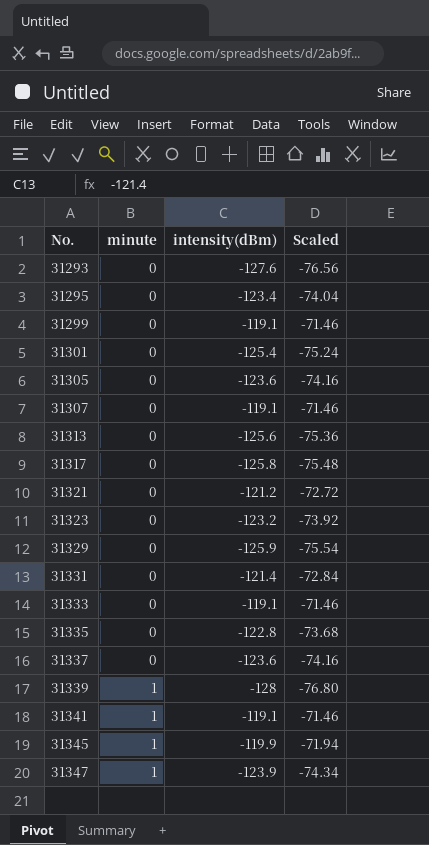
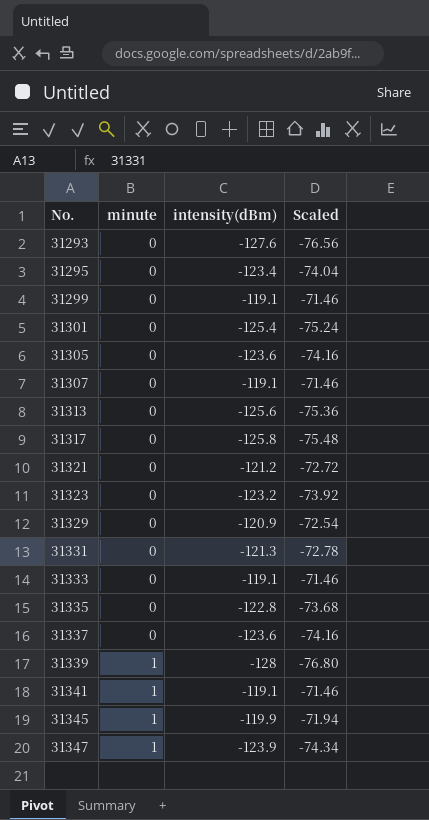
31329 | intensity(dBm): -125.9 -> -120.9
31329 | Scaled: -75.54 -> -72.54
31331 | intensity(dBm): -121.4 -> -121.3
31331 | Scaled: -72.84 -> -72.78

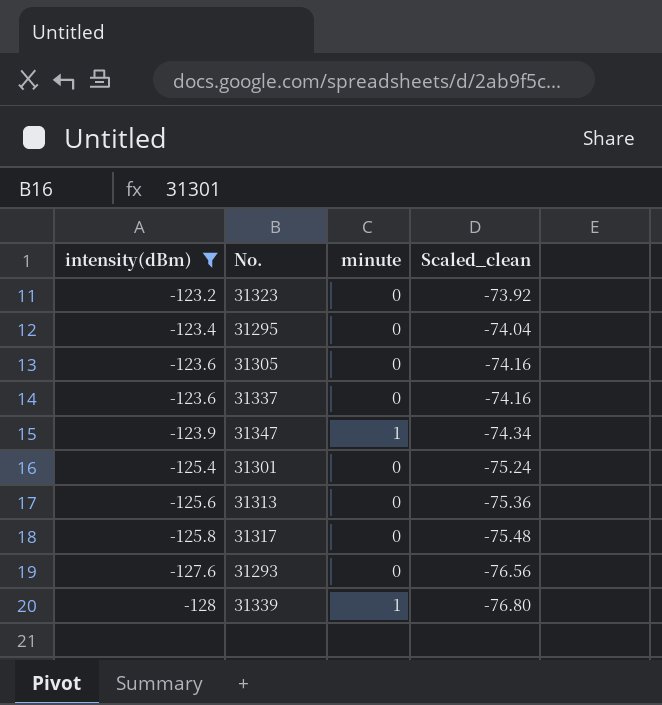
filter: none -> intensity(dBm) <= -123.2
row order: No. ascending -> intensity(dBm) descending
column intensity(dBm) | position: 3 -> 1
column name: Scaled -> Scaled_clean

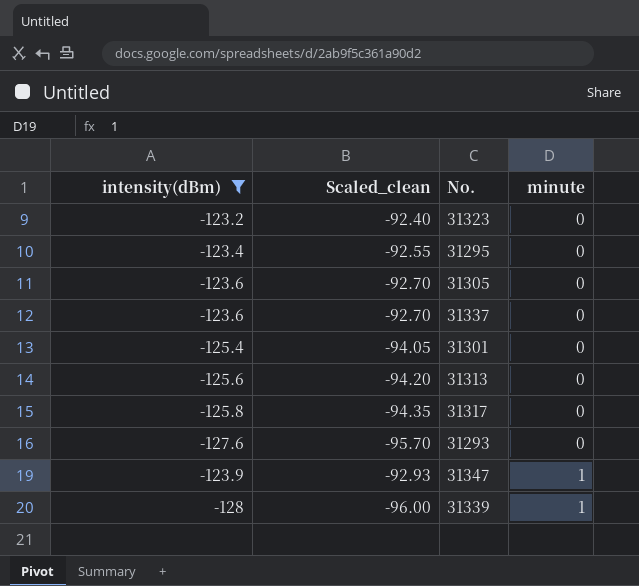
row order: intensity(dBm) descending -> minute ascending
column Scaled_clean | formula: [intensity(dBm)] * 0.6 -> [intensity(dBm)] * 0.75
column Scaled_clean | position: 4 -> 2

